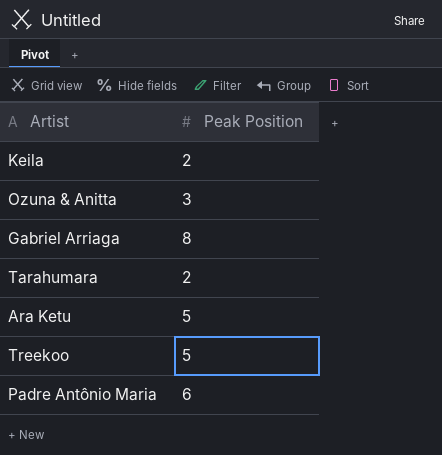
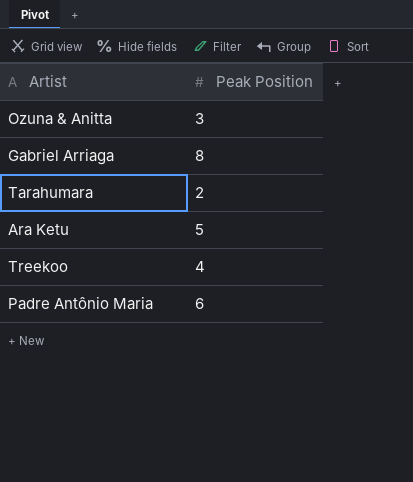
row Keila: 2 -> none
Treekoo | Peak Position: 5 -> 4

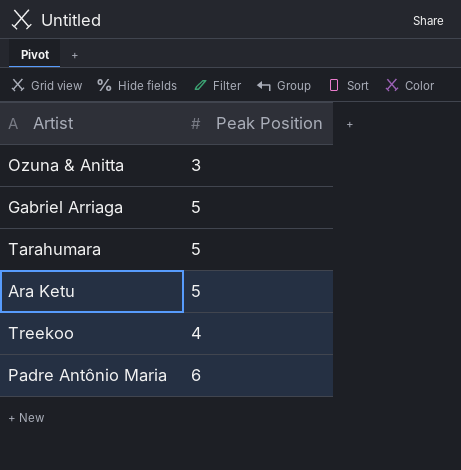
Gabriel Arriaga | Peak Position: 8 -> 5
Tarahumara | Peak Position: 2 -> 5

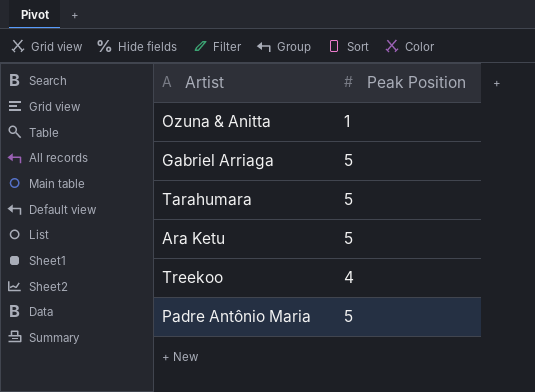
Ozuna & Anitta | Peak Position: 3 -> 1
Padre Antônio Maria | Peak Position: 6 -> 5

